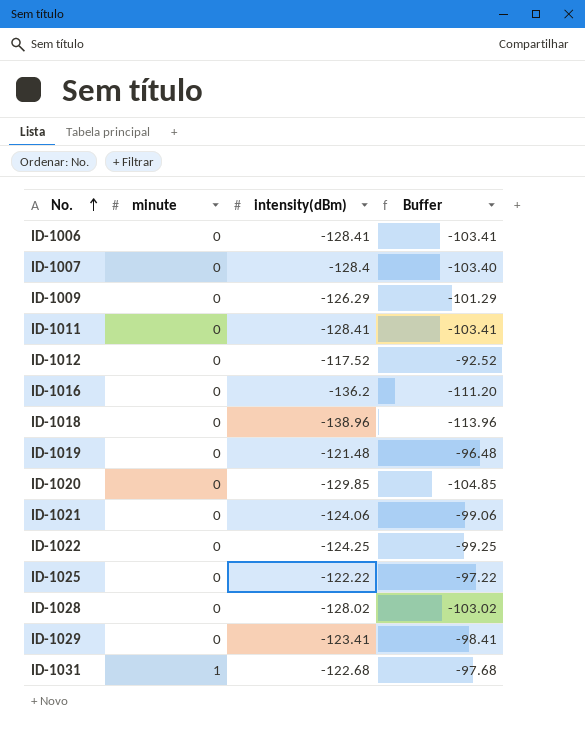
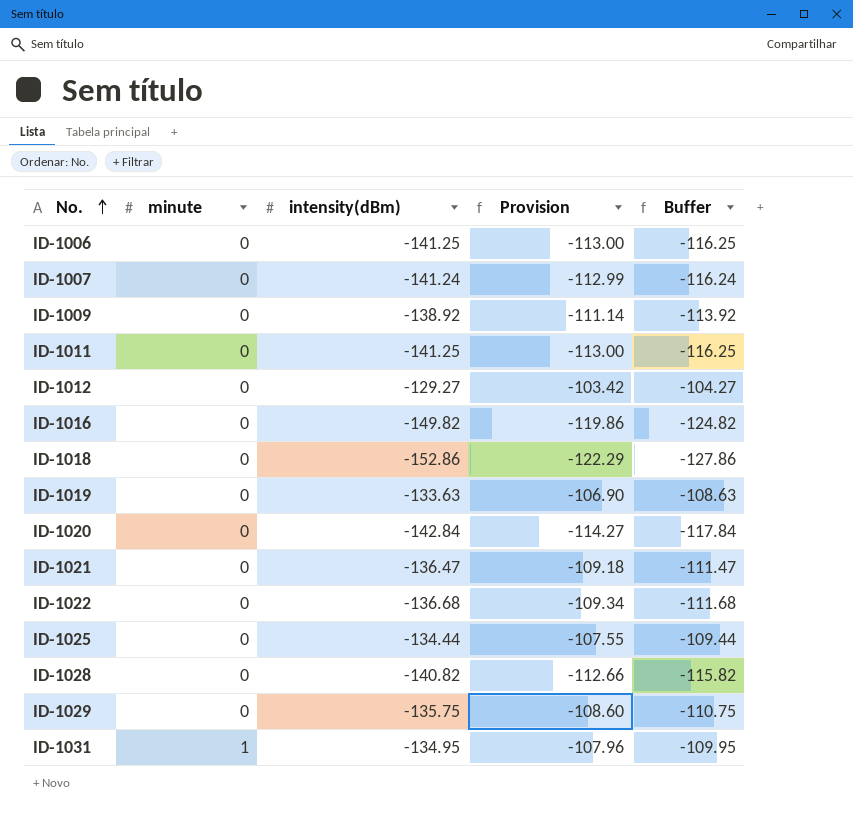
column Provision | formula: none -> [intensity(dBm)] * 0.8
ID-1006 | intensity(dBm): -128.41 -> -141.25
ID-1006 | Buffer: -103.41 -> -116.25
ID-1007 | intensity(dBm): -128.4 -> -141.24
ID-1007 | Buffer: -103.40 -> -116.24
ID-1009 | intensity(dBm): -126.29 -> -138.92
ID-1009 | Buffer: -101.29 -> -113.92
ID-1011 | intensity(dBm): -128.41 -> -141.25
ID-1011 | Buffer: -103.41 -> -116.25
ID-1012 | intensity(dBm): -117.52 -> -129.27
ID-1012 | Buffer: -92.52 -> -104.27
ID-1016 | intensity(dBm): -136.2 -> -149.82
ID-1016 | Buffer: -111.20 -> -124.82
ID-1018 | intensity(dBm): -138.96 -> -152.86
ID-1018 | Buffer: -113.96 -> -127.86
ID-1019 | intensity(dBm): -121.48 -> -133.63
ID-1019 | Buffer: -96.48 -> -108.63
ID-1020 | intensity(dBm): -129.85 -> -142.84
ID-1020 | Buffer: -104.85 -> -117.84
ID-1021 | intensity(dBm): -124.06 -> -136.47
ID-1021 | Buffer: -99.06 -> -111.47
ID-1022 | intensity(dBm): -124.25 -> -136.68
ID-1022 | Buffer: -99.25 -> -111.68
ID-1025 | intensity(dBm): -122.22 -> -134.44
ID-1025 | Buffer: -97.22 -> -109.44
ID-1028 | intensity(dBm): -128.02 -> -140.82
ID-1028 | Buffer: -103.02 -> -115.82
ID-1029 | intensity(dBm): -123.41 -> -135.75
ID-1029 | Buffer: -98.41 -> -110.75
ID-1031 | intensity(dBm): -122.68 -> -134.95
ID-1031 | Buffer: -97.68 -> -109.95

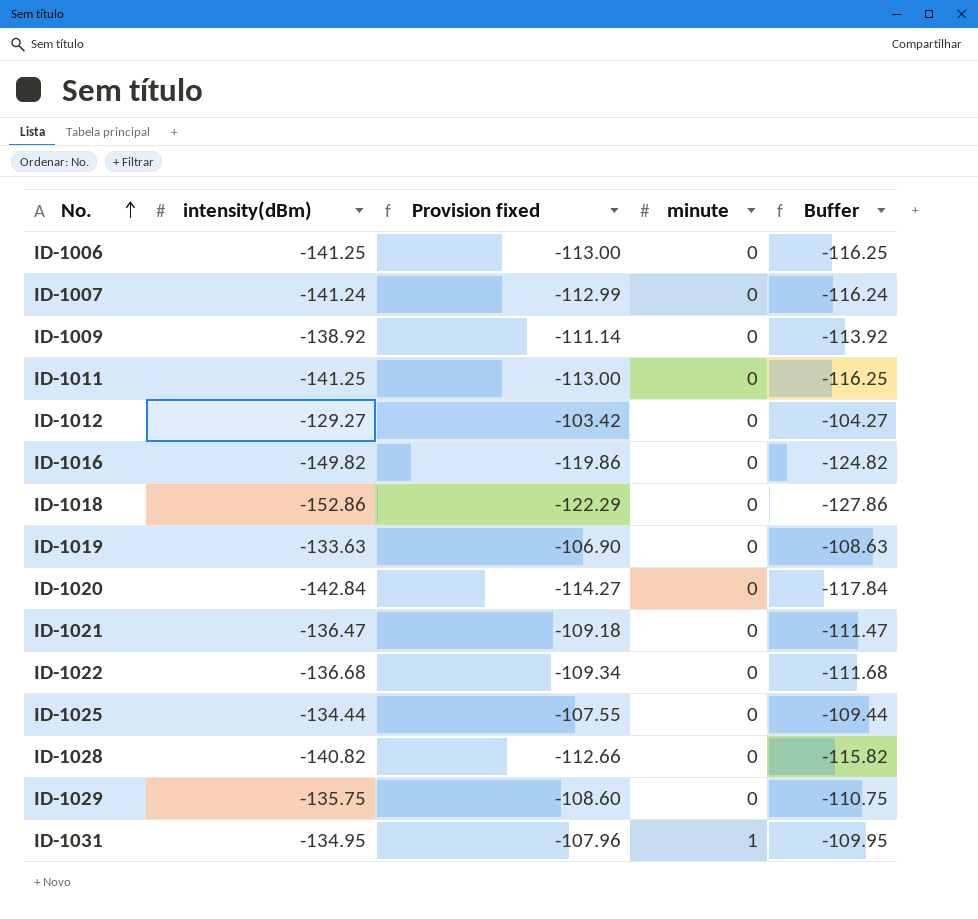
column name: Provision -> Provision fixed
column minute | position: 2 -> 4

